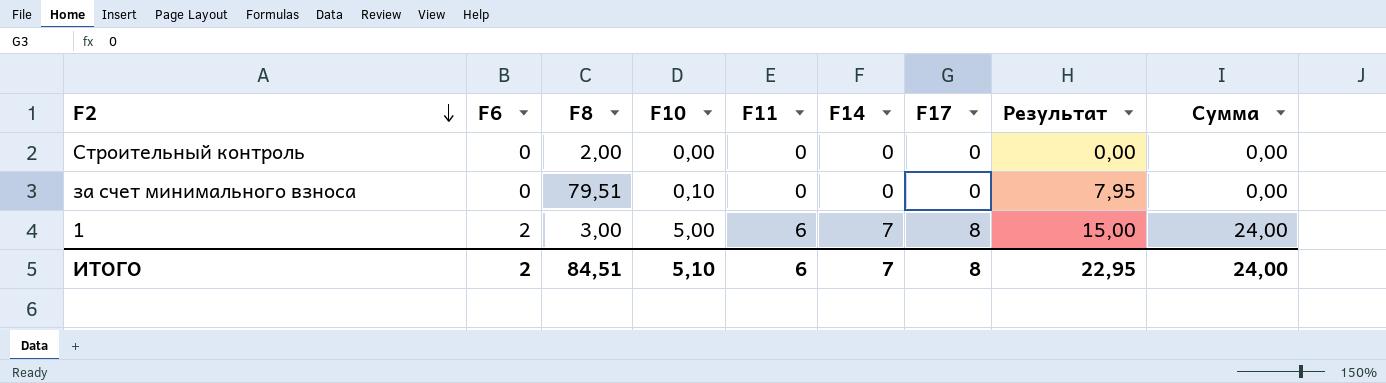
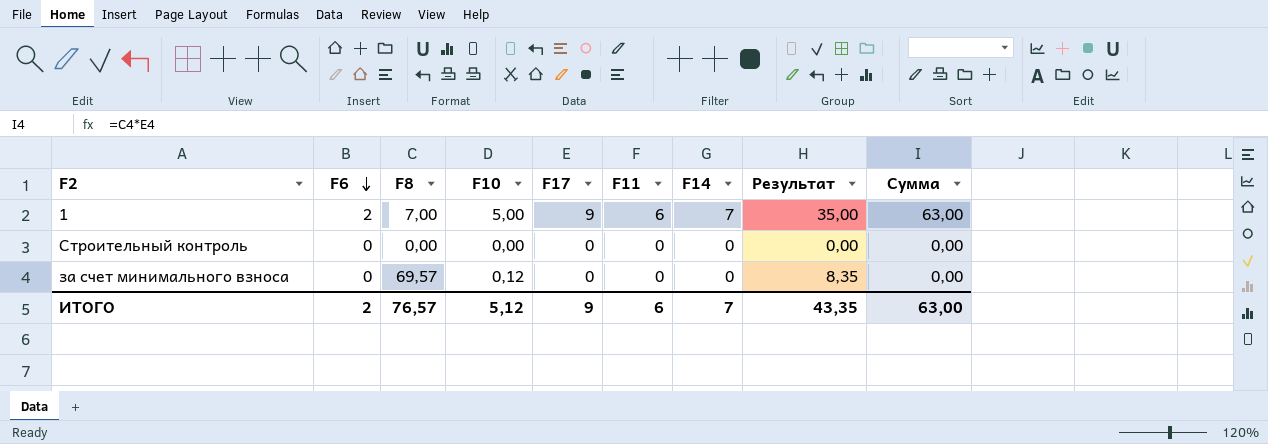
row order: F2 descending -> F6 descending
column F17 | position: 7 -> 5
1 | F8: 3,00 -> 7,00
1 | F17: 8 -> 9
1 | Результат: 15,00 -> 35,00
1 | Сумма: 24,00 -> 63,00
Строительный контроль | F8: 2,00 -> 0,00
за счет минимального взноса | F8: 79,51 -> 69,57
за счет минимального взноса | F10: 0,10 -> 0,12
за счет минимального взноса | Результат: 7,95 -> 8,35
ИТОГО | F8: 84,51 -> 76,57
ИТОГО | F10: 5,10 -> 5,12
ИТОГО | F17: 8 -> 9
ИТОГО | Результат: 22,95 -> 43,35
ИТОГО | Сумма: 24,00 -> 63,00

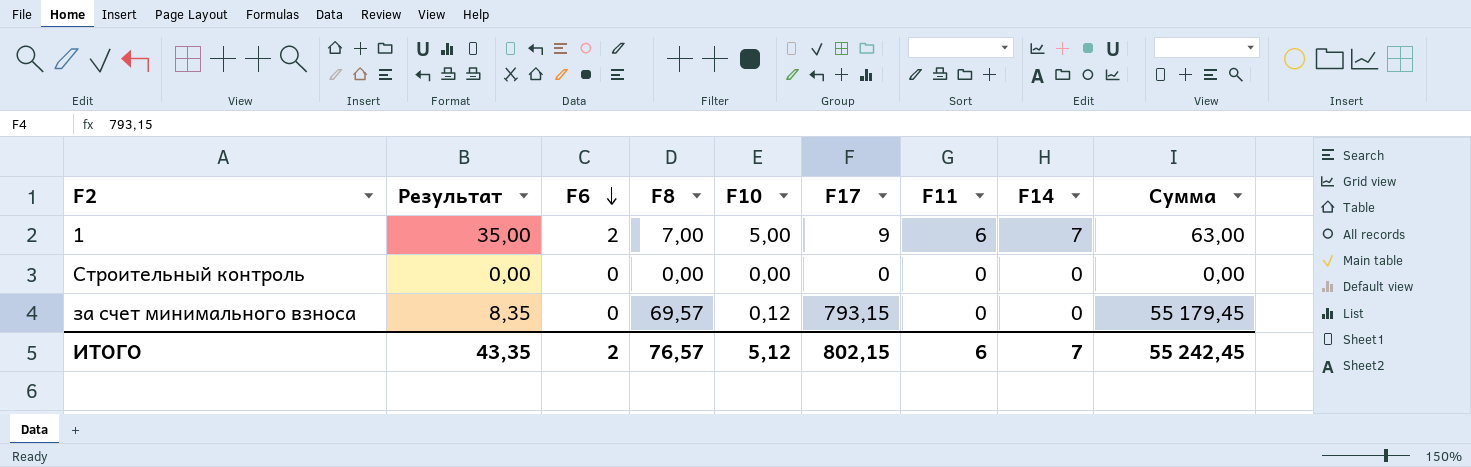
column Результат | position: 8 -> 2
за счет минимального взноса | F17: 0 -> 793,15
за счет минимального взноса | Сумма: 0,00 -> 55 179,45
ИТОГО | F17: 9 -> 802,15
ИТОГО | Сумма: 63,00 -> 55 242,45

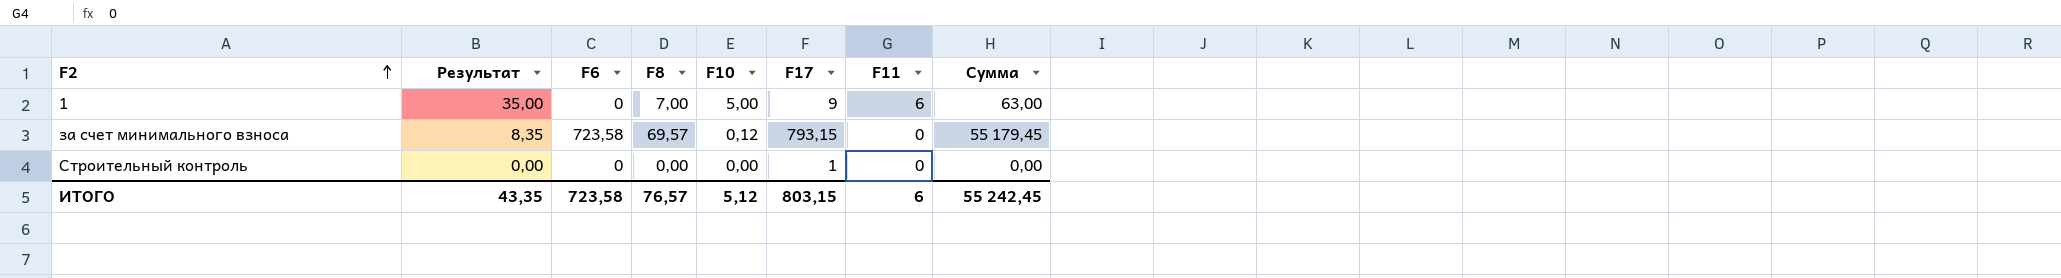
row order: F6 descending -> F2 ascending
column F14 | position: 8 -> none
1 | F6: 2 -> 0
за счет минимального взноса | F6: 0 -> 723,58
Строительный контроль | F17: 0 -> 1
ИТОГО | F6: 2 -> 723,58
ИТОГО | F17: 802,15 -> 803,15

